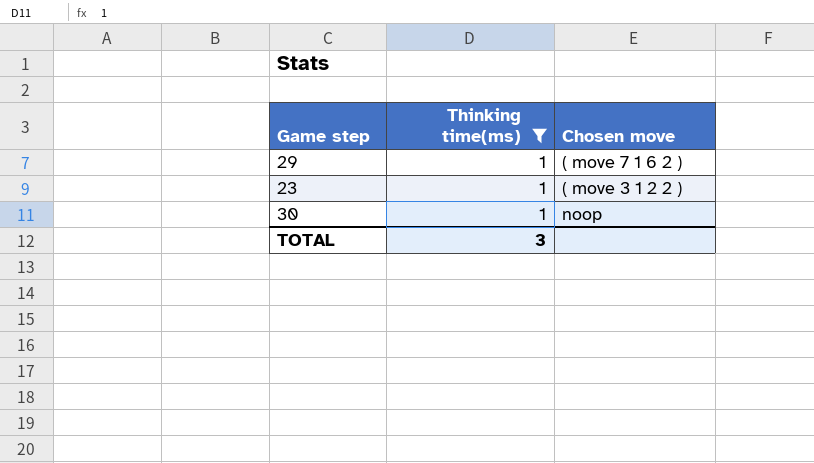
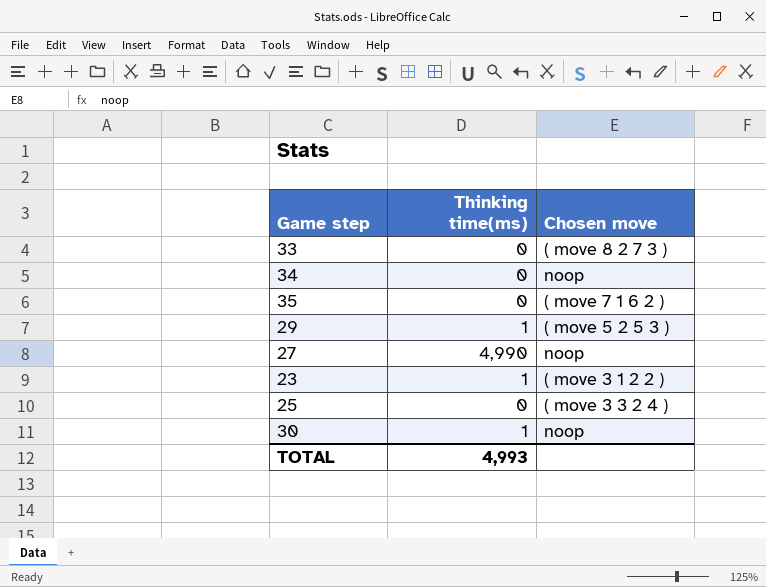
filter: Thinking time(ms) = 1 -> none
29 | Chosen move: ( move 7 1 6 2 ) -> ( move 5 2 5 3 )
TOTAL | Thinking time(ms): 3 -> 4,993

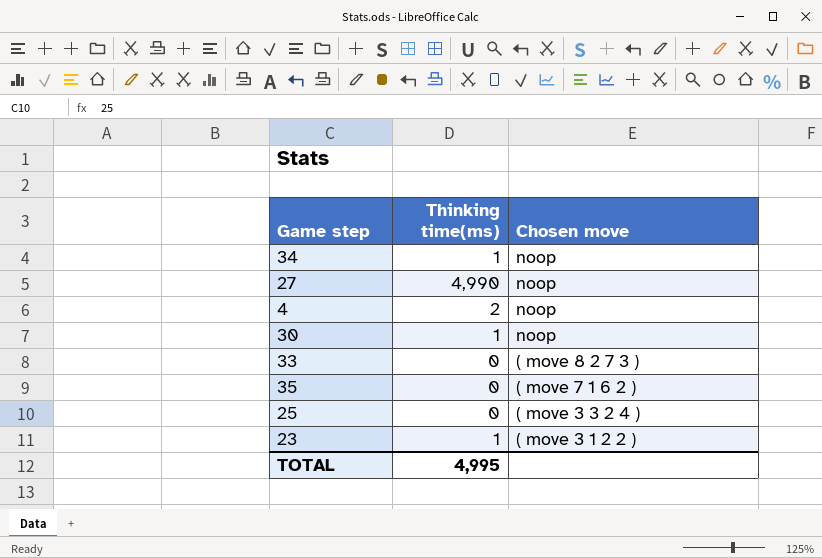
row order: none -> Chosen move descending
row 29: 1 | ( move 5 2 5 3 ) -> none
34 | Thinking time(ms): 0 -> 1
row 4: none -> 2 | noop
TOTAL | Thinking time(ms): 4,993 -> 4,995

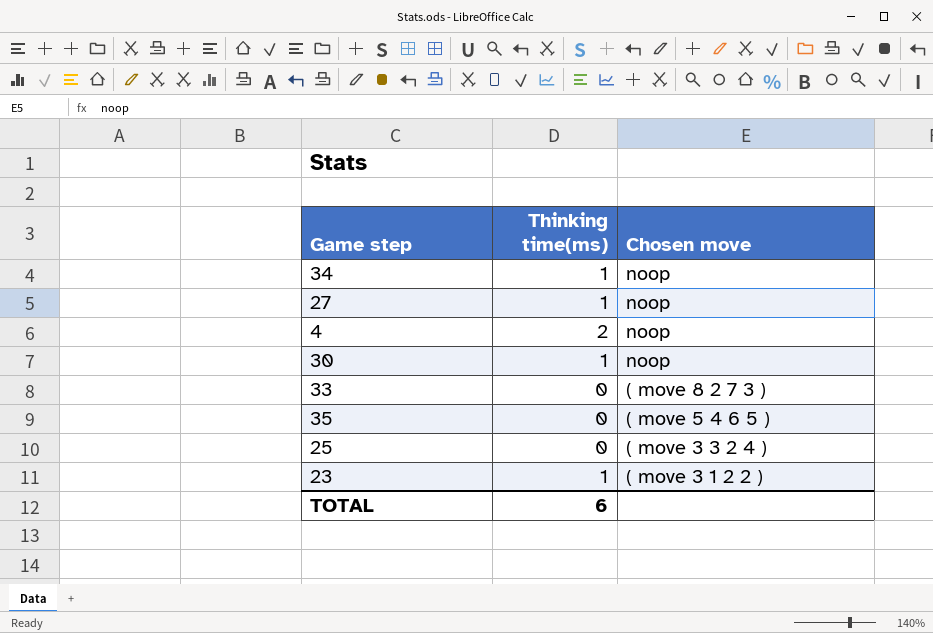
27 | Thinking time(ms): 4,990 -> 1
35 | Chosen move: ( move 7 1 6 2 ) -> ( move 5 4 6 5 )
TOTAL | Thinking time(ms): 4,995 -> 6

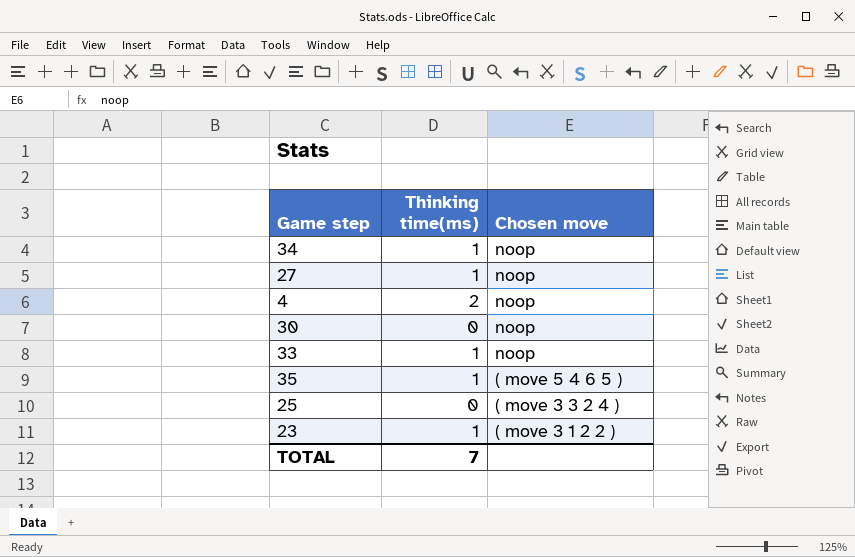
30 | Thinking time(ms): 1 -> 0
33 | Thinking time(ms): 0 -> 1
33 | Chosen move: ( move 8 2 7 3 ) -> noop
35 | Thinking time(ms): 0 -> 1
TOTAL | Thinking time(ms): 6 -> 7

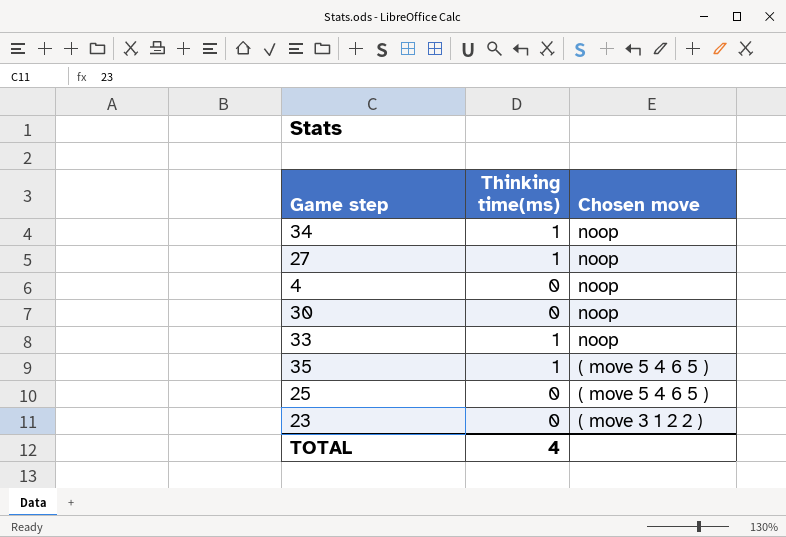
4 | Thinking time(ms): 2 -> 0
25 | Chosen move: ( move 3 3 2 4 ) -> ( move 5 4 6 5 )
23 | Thinking time(ms): 1 -> 0
TOTAL | Thinking time(ms): 7 -> 4

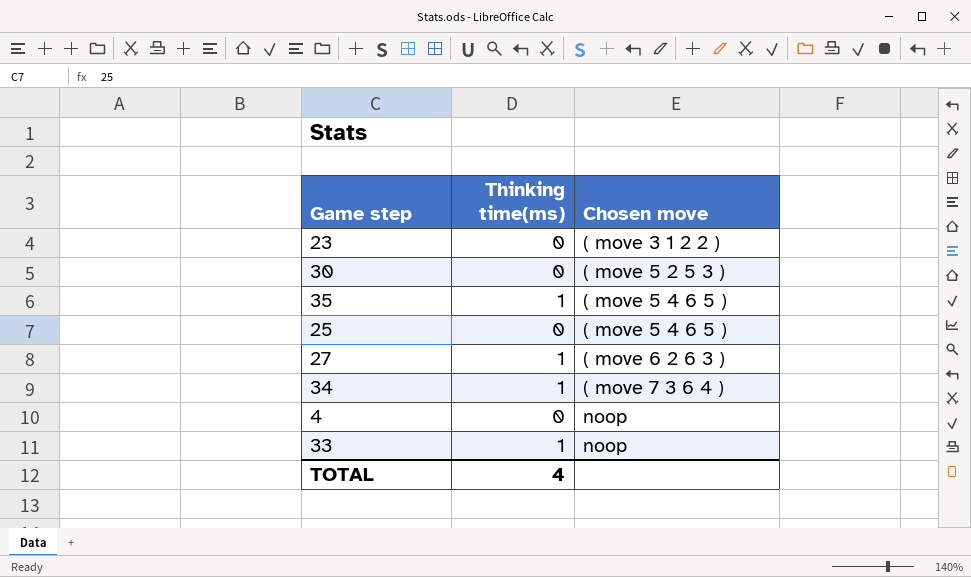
row order: Chosen move descending -> Chosen move ascending
30 | Chosen move: noop -> ( move 5 2 5 3 )
27 | Chosen move: noop -> ( move 6 2 6 3 )
34 | Chosen move: noop -> ( move 7 3 6 4 )

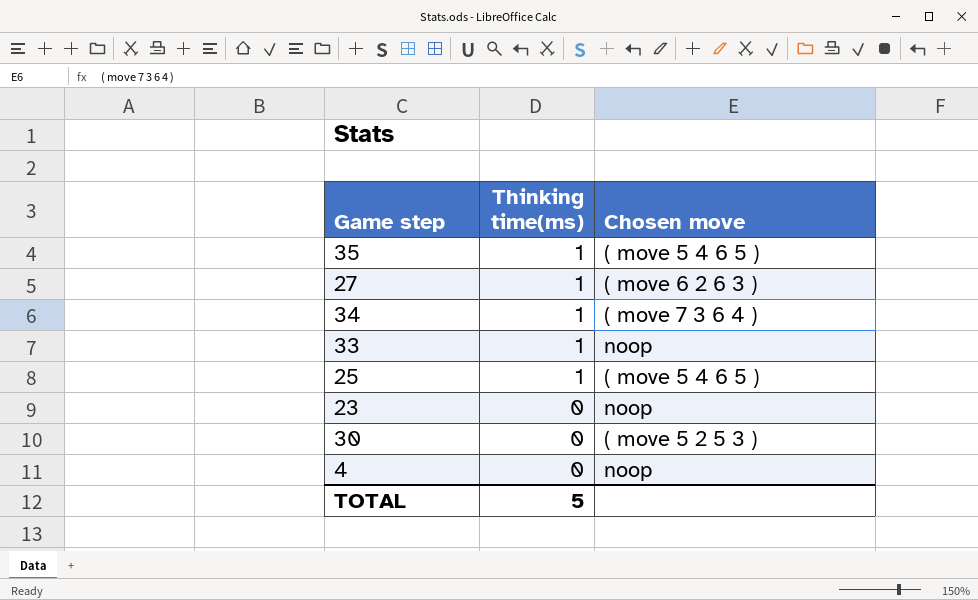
row order: Chosen move ascending -> Thinking time(ms) descending
25 | Thinking time(ms): 0 -> 1
23 | Chosen move: ( move 3 1 2 2 ) -> noop
TOTAL | Thinking time(ms): 4 -> 5

